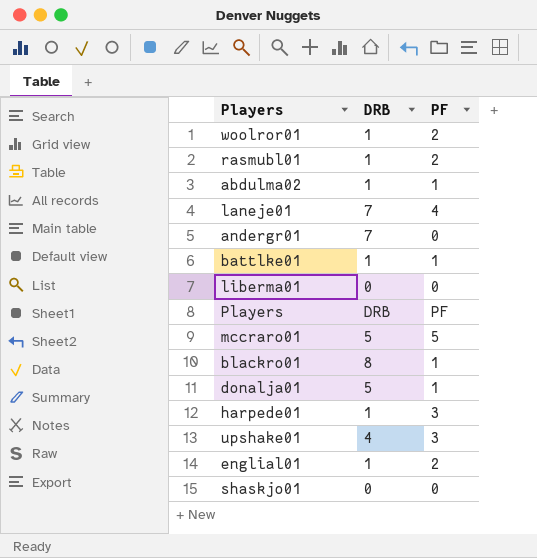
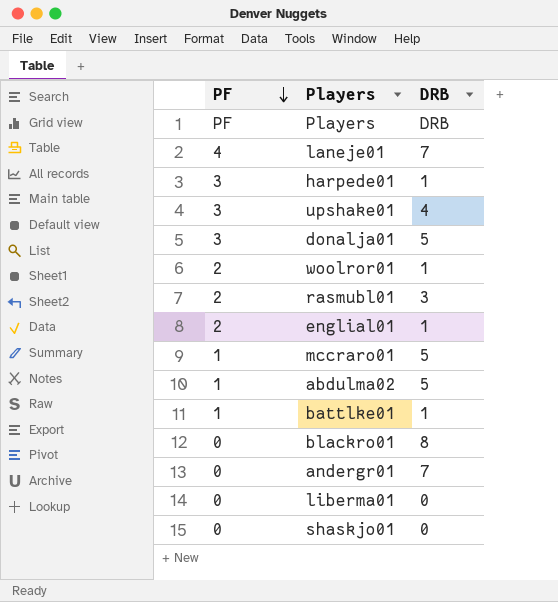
row order: none -> PF descending
column PF | position: 3 -> 1
donalja01 | PF: 1 -> 3
rasmubl01 | DRB: 1 -> 3
mccraro01 | PF: 5 -> 1
abdulma02 | DRB: 1 -> 5
blackro01 | PF: 1 -> 0

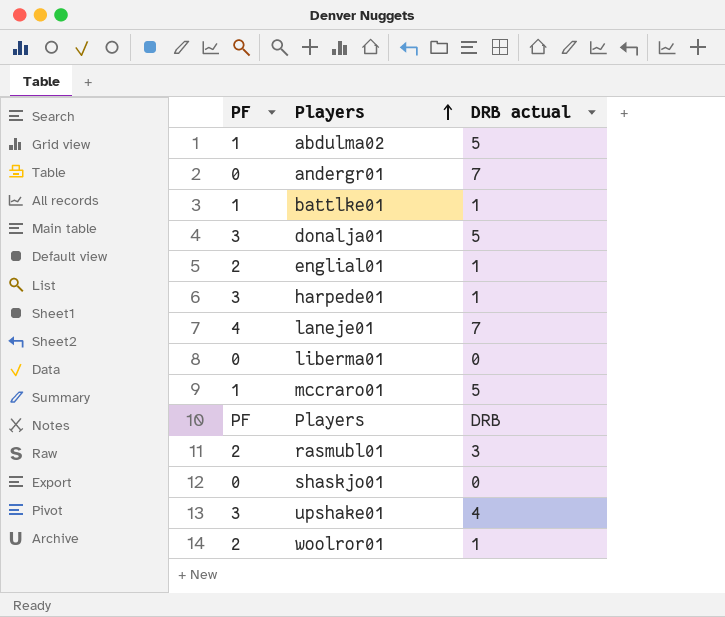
row order: PF descending -> Players ascending
column name: DRB -> DRB actual
row blackro01: 0 | 8 -> none

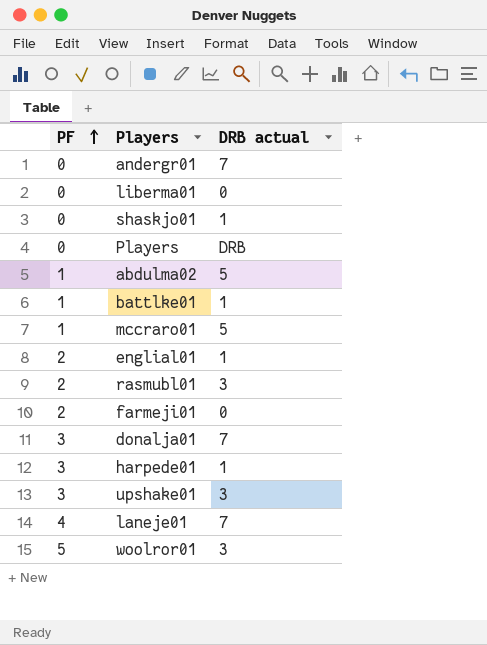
row order: Players ascending -> PF ascending
shaskjo01 | DRB actual: 0 -> 1
Players | PF: PF -> 0
row farmeji01: none -> 2 | 0
donalja01 | DRB actual: 5 -> 7
upshake01 | DRB actual: 4 -> 3
woolror01 | PF: 2 -> 5
woolror01 | DRB actual: 1 -> 3

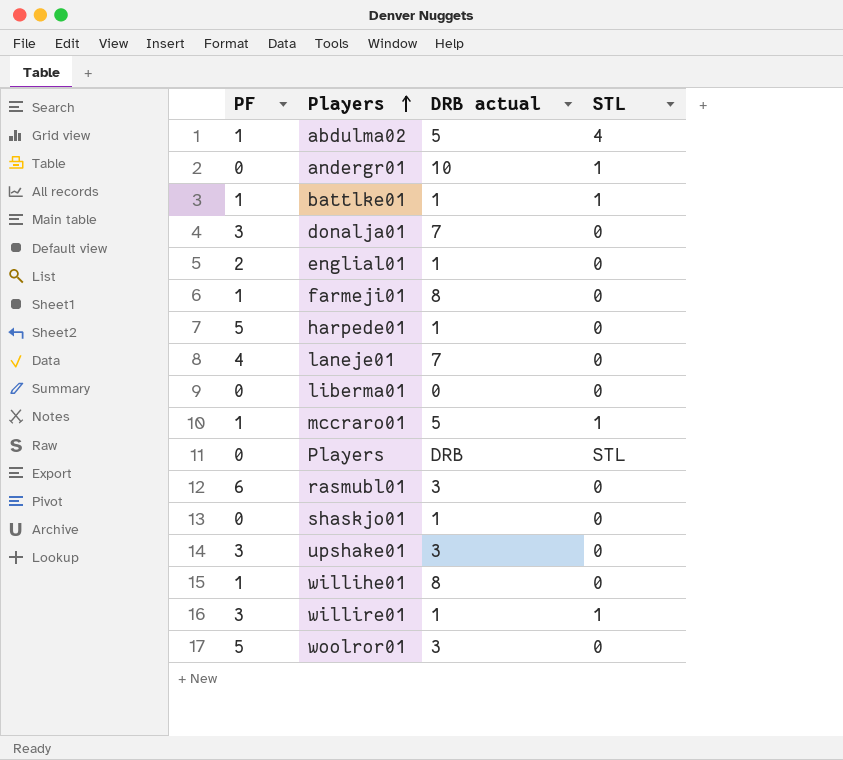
row order: PF ascending -> Players ascending
column STL | position: none -> 4
andergr01 | DRB actual: 7 -> 10
farmeji01 | PF: 2 -> 1
farmeji01 | DRB actual: 0 -> 8
harpede01 | PF: 3 -> 5
rasmubl01 | PF: 2 -> 6
row willihe01: none -> 1 | 8 | 0
row willire01: none -> 3 | 1 | 1

